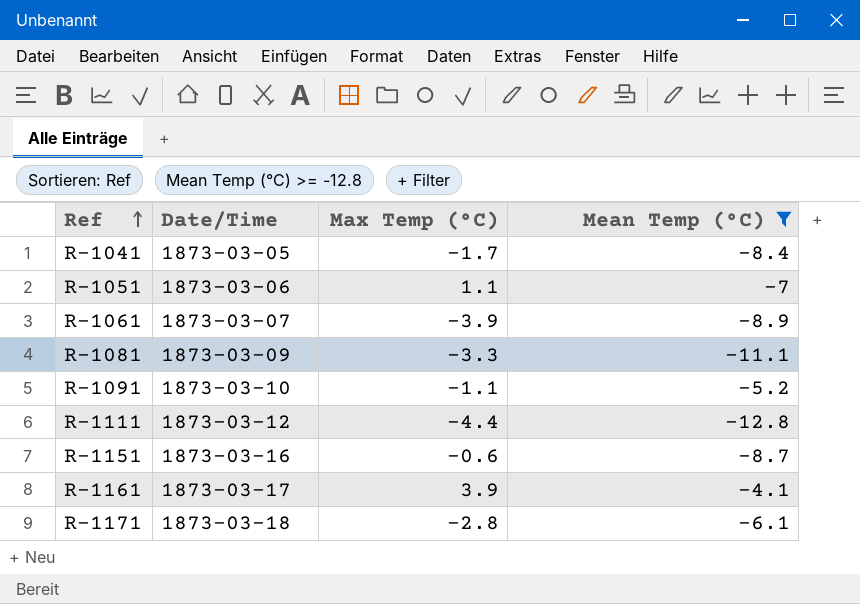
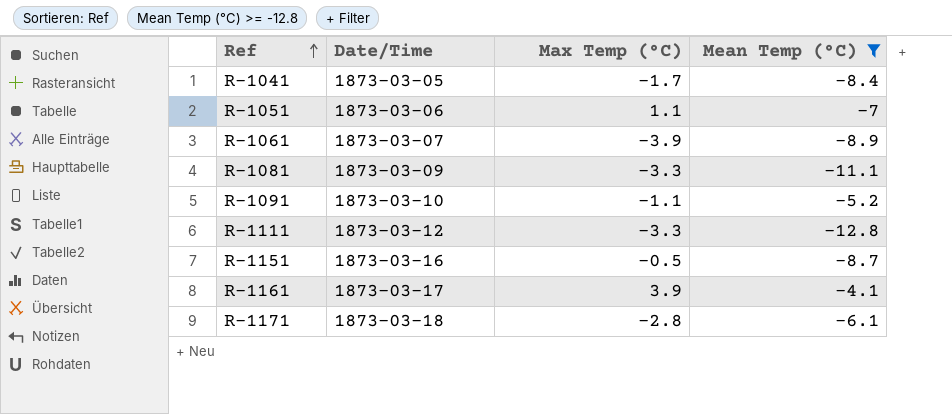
R-1111 | Max Temp (°C): -4.4 -> -3.3
R-1151 | Max Temp (°C): -0.6 -> -0.5

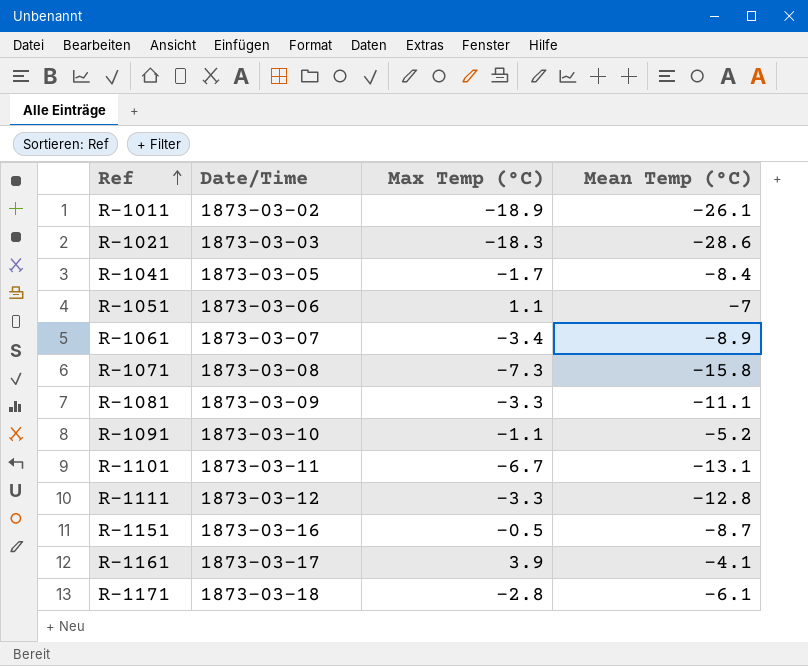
filter: Mean Temp (°C) >= -12.8 -> none
R-1061 | Max Temp (°C): -3.9 -> -3.4

